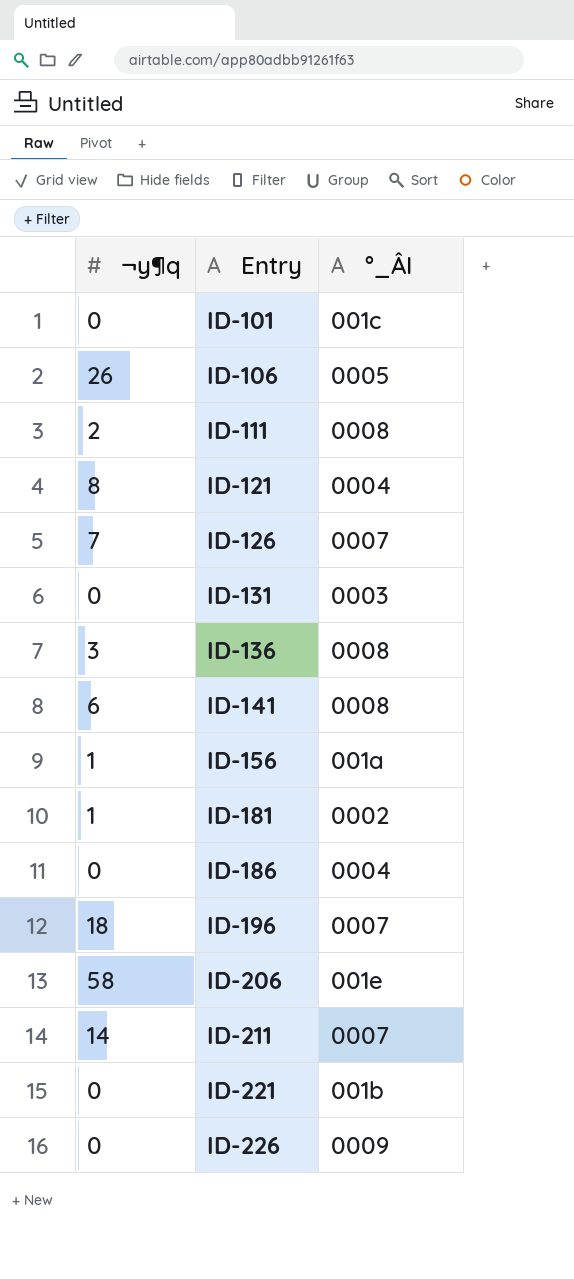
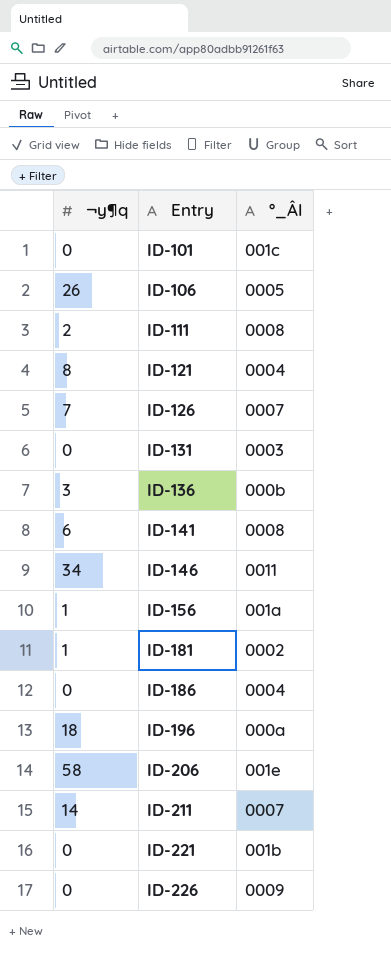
ID-136 | °_ÂI: 0008 -> 000b
row ID-146: none -> 34 | 0011
ID-196 | °_ÂI: 0007 -> 000a

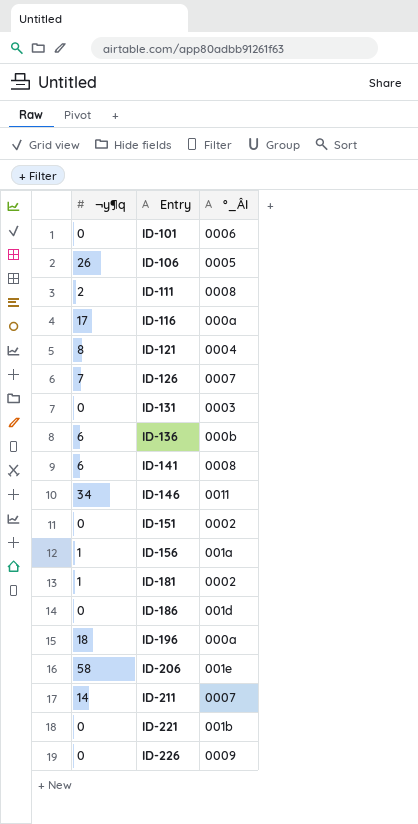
ID-101 | °_ÂI: 001c -> 0006
row ID-116: none -> 17 | 000a
ID-136 | ¬y¶q: 3 -> 6
row ID-151: none -> 0 | 0002
ID-186 | °_ÂI: 0004 -> 001d

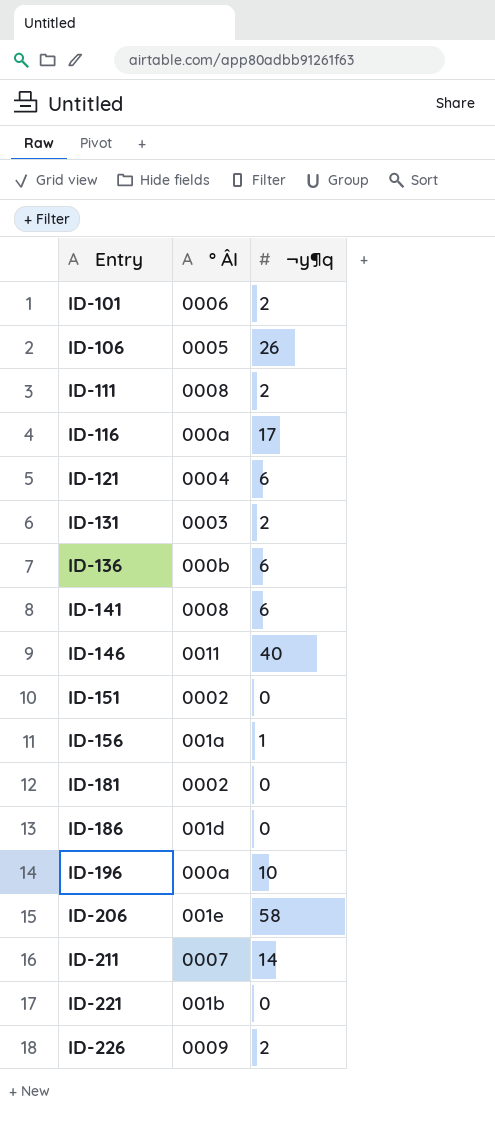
column name: °_ÂI -> ° ÂI
column ¬y¶q | position: 1 -> 3
row ID-126: 7 | 0007 -> none
ID-101 | ¬y¶q: 0 -> 2
ID-121 | ¬y¶q: 8 -> 6
ID-131 | ¬y¶q: 0 -> 2
ID-146 | ¬y¶q: 34 -> 40
ID-181 | ¬y¶q: 1 -> 0
ID-196 | ¬y¶q: 18 -> 10
ID-226 | ¬y¶q: 0 -> 2

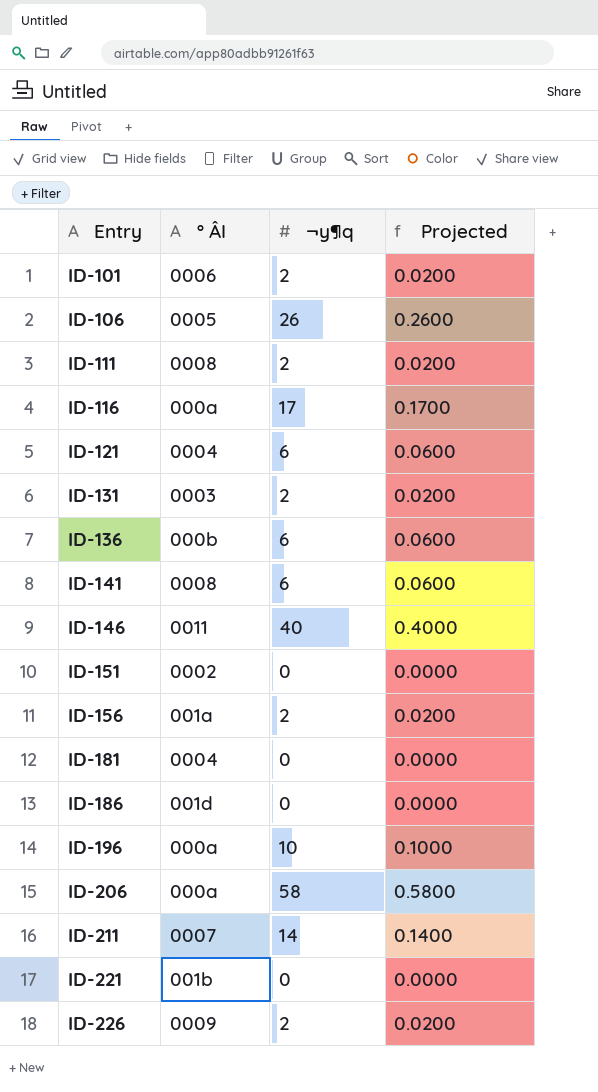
column Projected | formula: none -> [¬y¶q] * 0.01
ID-156 | ¬y¶q: 1 -> 2
ID-181 | ° ÂI: 0002 -> 0004
ID-206 | ° ÂI: 001e -> 000a

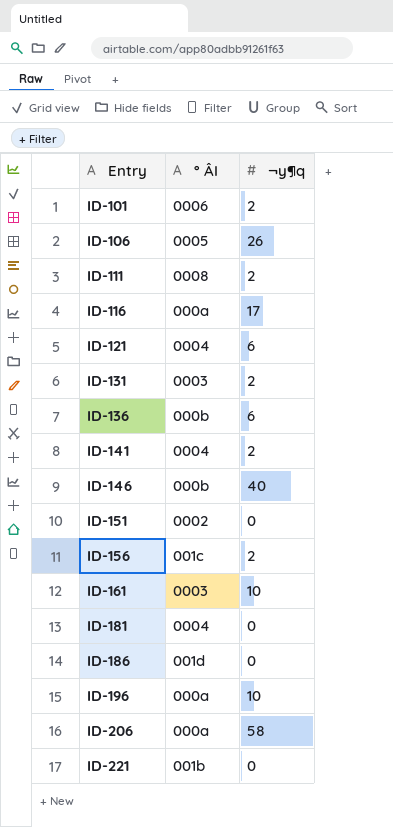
column Projected | formula: [¬y¶q] * 0.01 -> none
row ID-211: 0007 | 14 | 0.1400 -> none
row ID-226: 0009 | 2 | 0.0200 -> none
ID-141 | ° ÂI: 0008 -> 0004
ID-141 | ¬y¶q: 6 -> 2
ID-146 | ° ÂI: 0011 -> 000b
ID-156 | ° ÂI: 001a -> 001c
row ID-161: none -> 0003 | 10

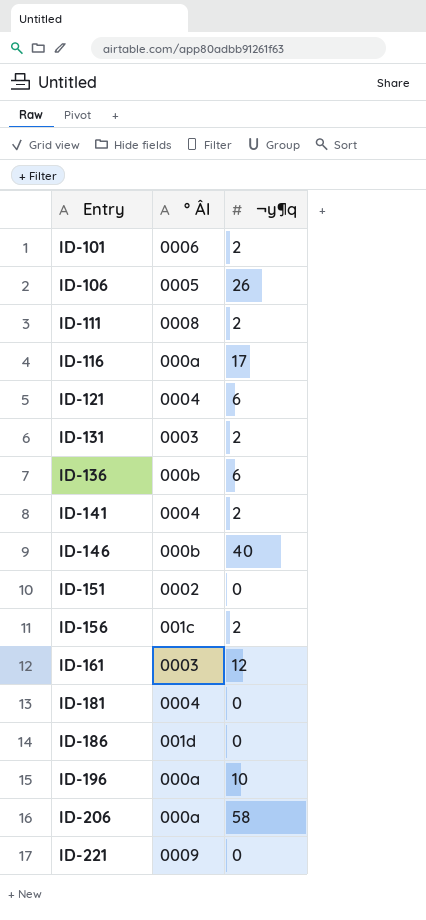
ID-161 | ¬y¶q: 10 -> 12
ID-221 | ° ÂI: 001b -> 0009

